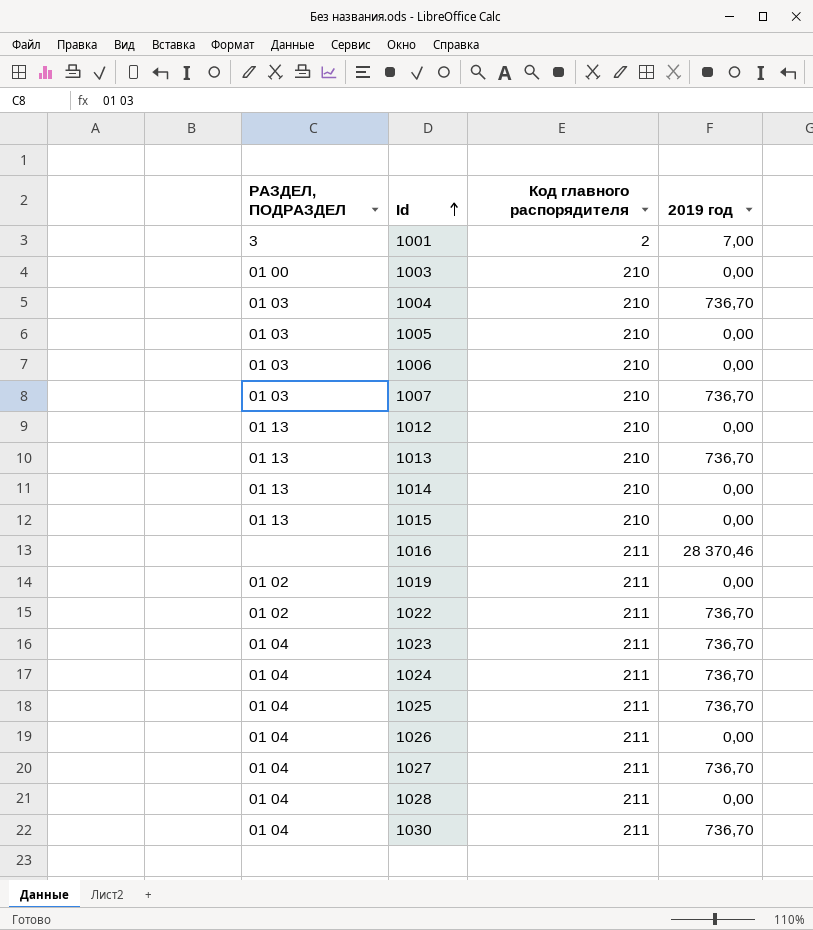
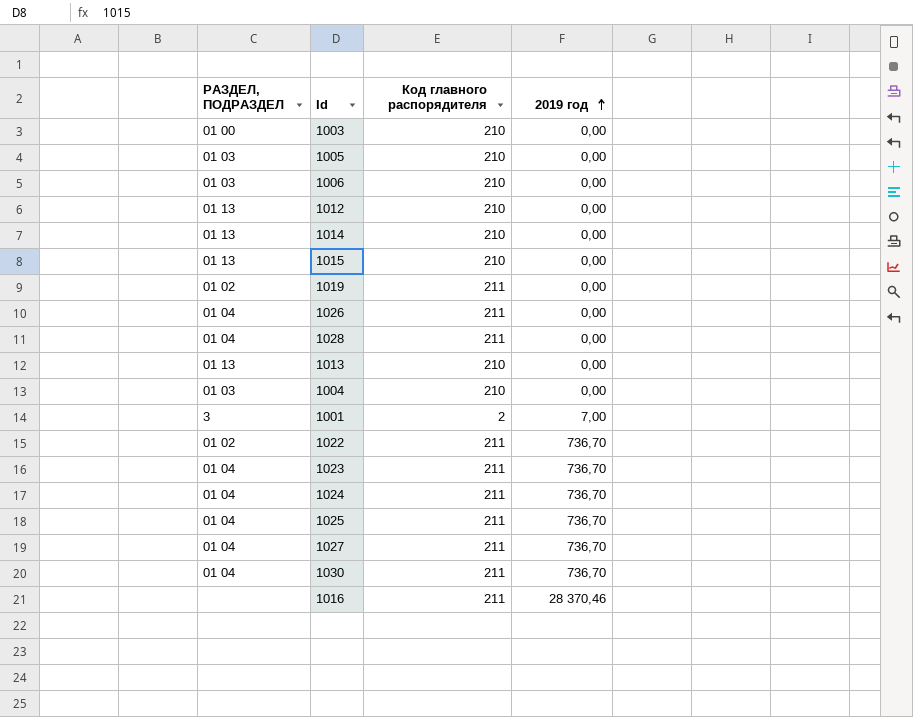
row order: Id ascending -> 2019 год ascending
row 1007: 01 03 | 210 | 736,70 -> none
1013 | 2019 год: 736,70 -> 0,00
1004 | 2019 год: 736,70 -> 0,00

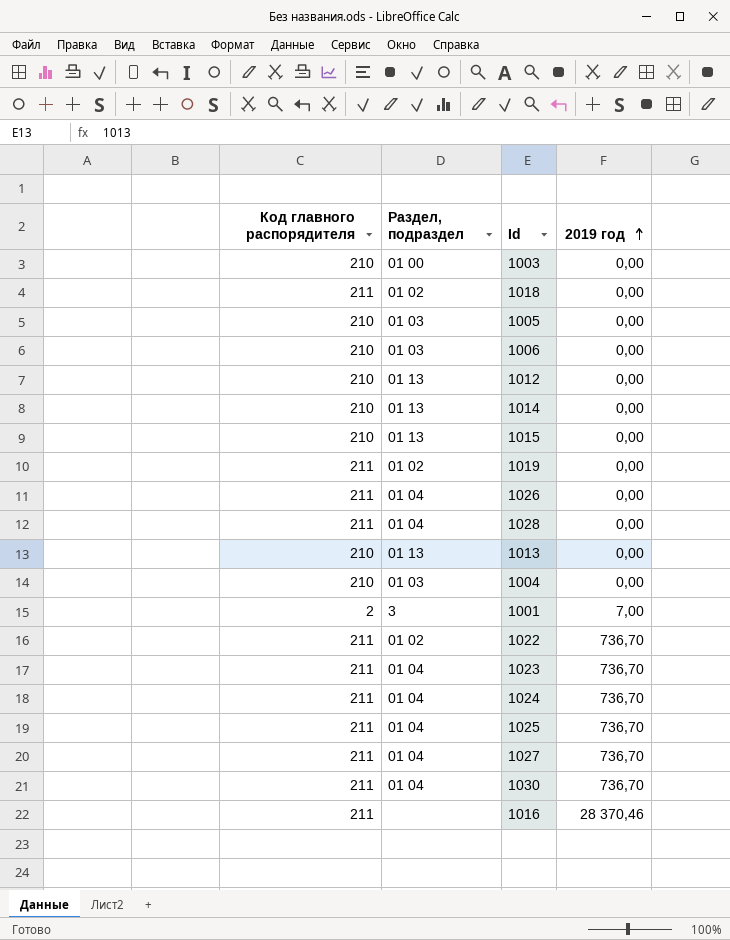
column Код главного распорядителя | position: 3 -> 1
column name: РАЗДЕЛ, ПОДРАЗДЕЛ -> Раздел, подраздел
row 1018: none -> 211 | 01 02 | 0,00

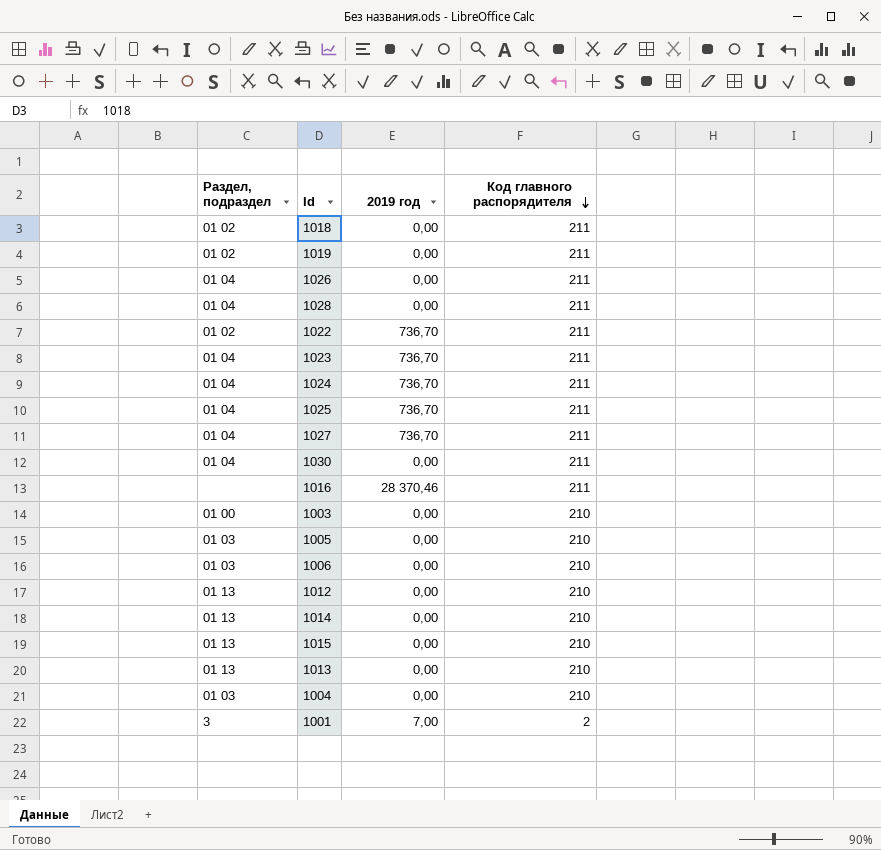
row order: 2019 год ascending -> Код главного распорядителя descending
column Код главного распорядителя | position: 1 -> 4
1030 | 2019 год: 736,70 -> 0,00

